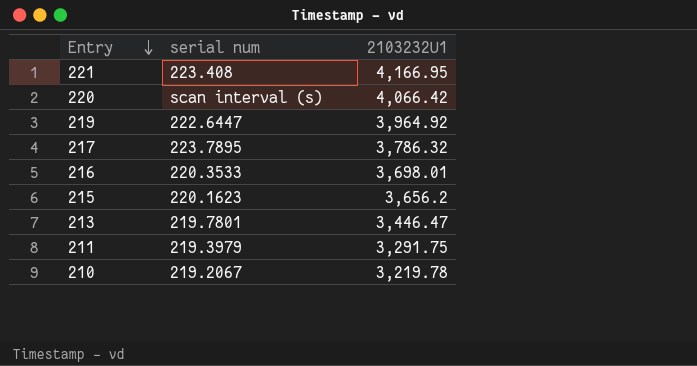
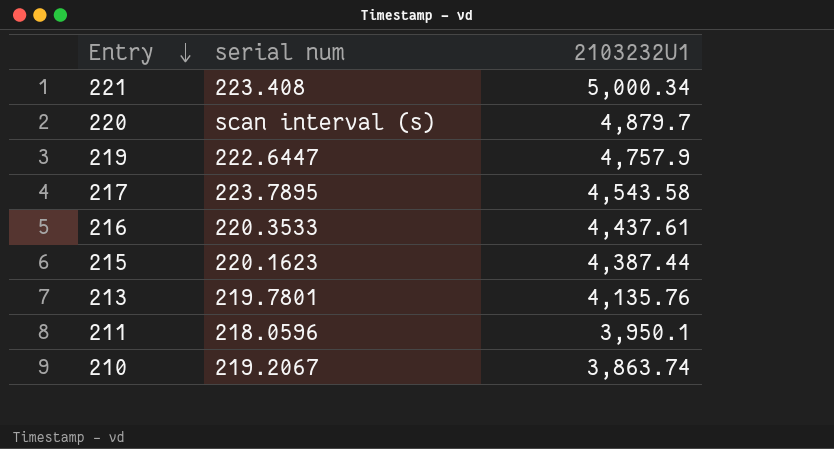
221 | 2103232U1: 4,166.95 -> 5,000.34
220 | 2103232U1: 4,066.42 -> 4,879.7
219 | 2103232U1: 3,964.92 -> 4,757.9
217 | 2103232U1: 3,786.32 -> 4,543.58
216 | 2103232U1: 3,698.01 -> 4,437.61
215 | 2103232U1: 3,656.2 -> 4,387.44
213 | 2103232U1: 3,446.47 -> 4,135.76
211 | serial num: 219.3979 -> 218.0596
211 | 2103232U1: 3,291.75 -> 3,950.1
210 | 2103232U1: 3,219.78 -> 3,863.74

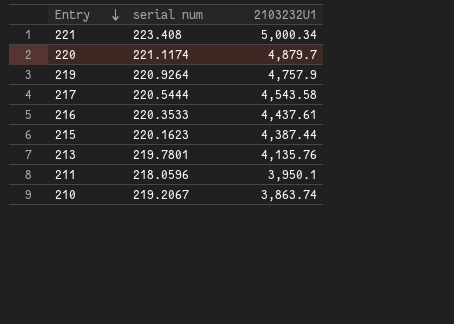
220 | serial num: scan interval (s) -> 221.1174
219 | serial num: 222.6447 -> 220.9264
217 | serial num: 223.7895 -> 220.5444

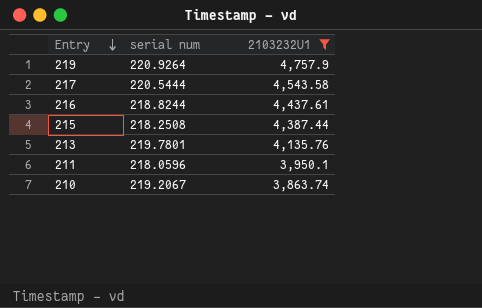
filter: none -> 2103232U1 <= 4,757.9
216 | serial num: 220.3533 -> 218.8244
215 | serial num: 220.1623 -> 218.2508

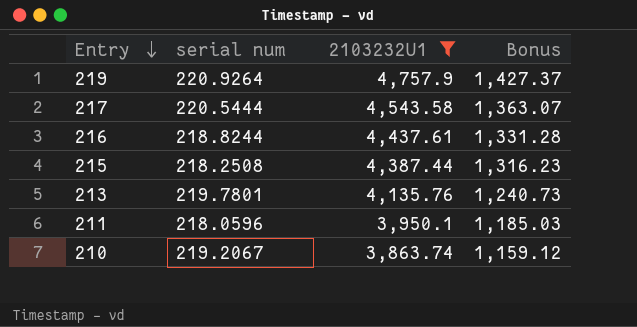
column Bonus | formula: none -> [2103232U1] * 0.3

